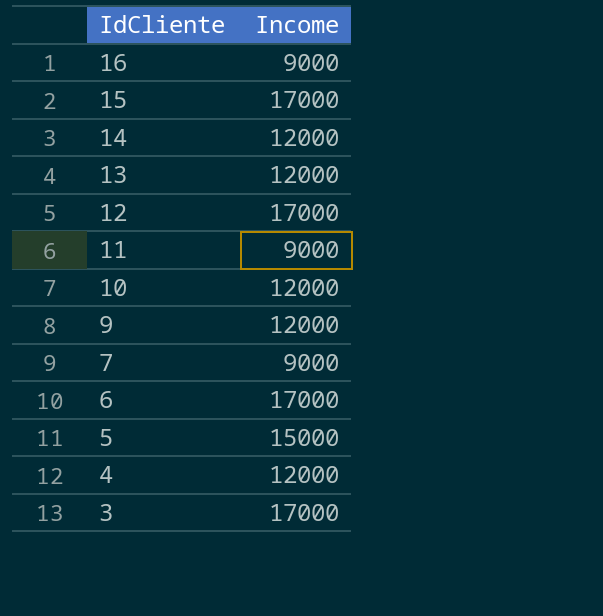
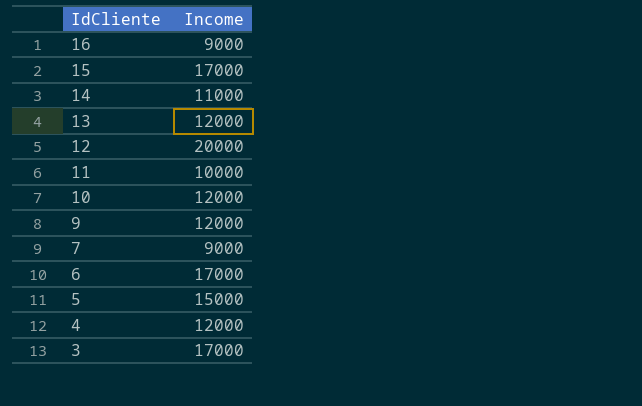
14 | Income: 12000 -> 11000
12 | Income: 17000 -> 20000
11 | Income: 9000 -> 10000

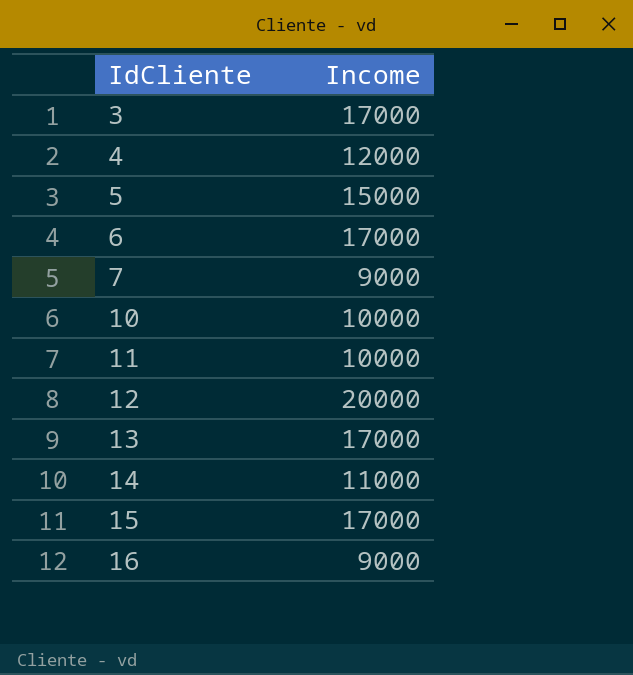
row order: IdCliente descending -> IdCliente ascending
row 9: 12000 -> none
10 | Income: 12000 -> 10000
13 | Income: 12000 -> 17000

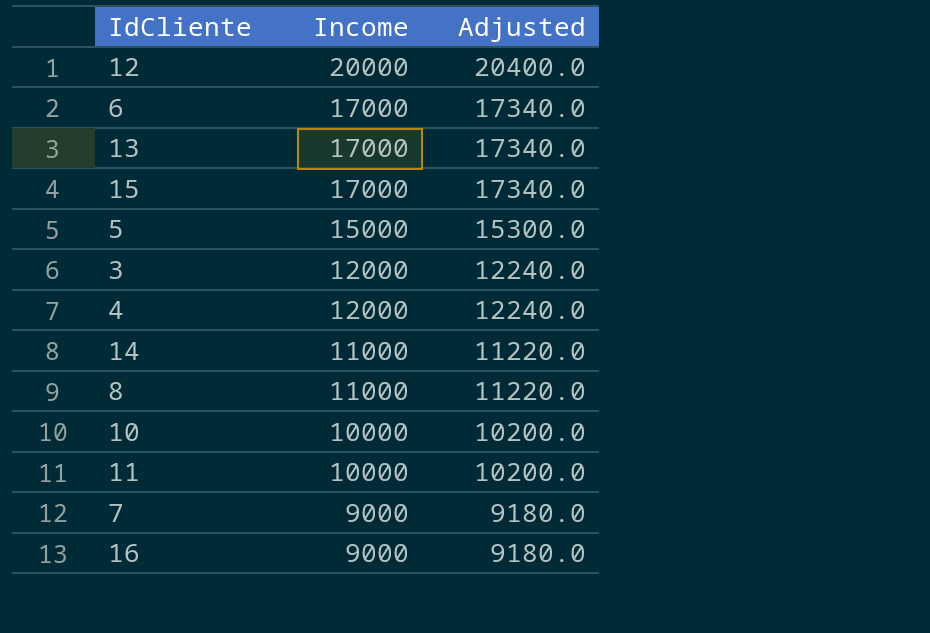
row order: IdCliente ascending -> Income descending
column Adjusted | formula: none -> [Income] * 1.02
3 | Income: 17000 -> 12000
row 8: none -> 11000 | 11220.0

